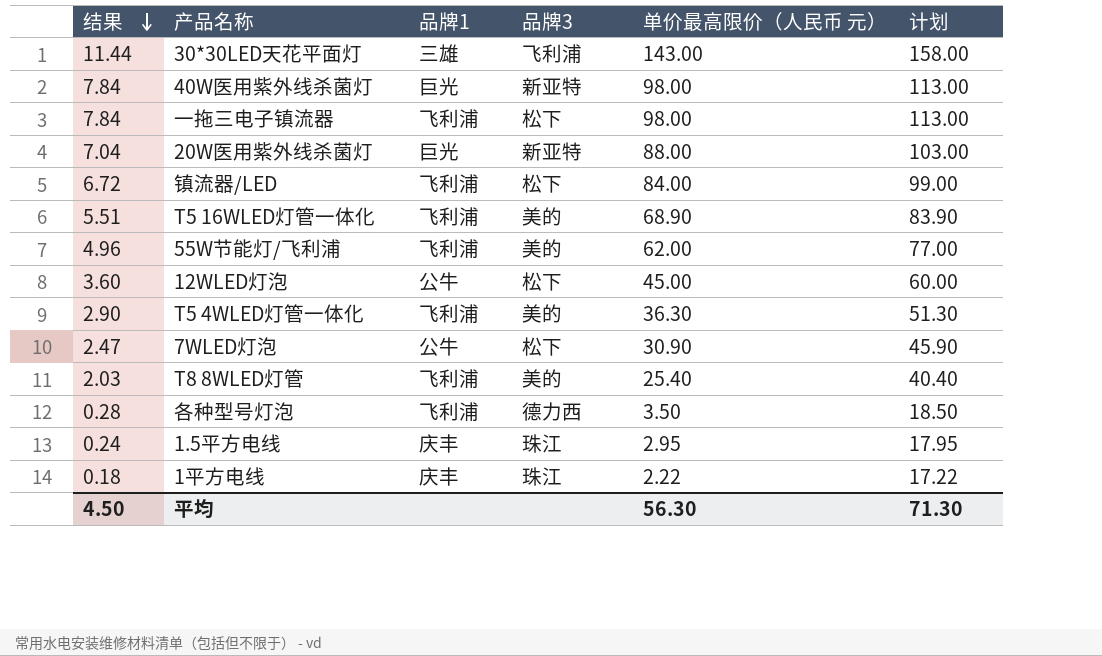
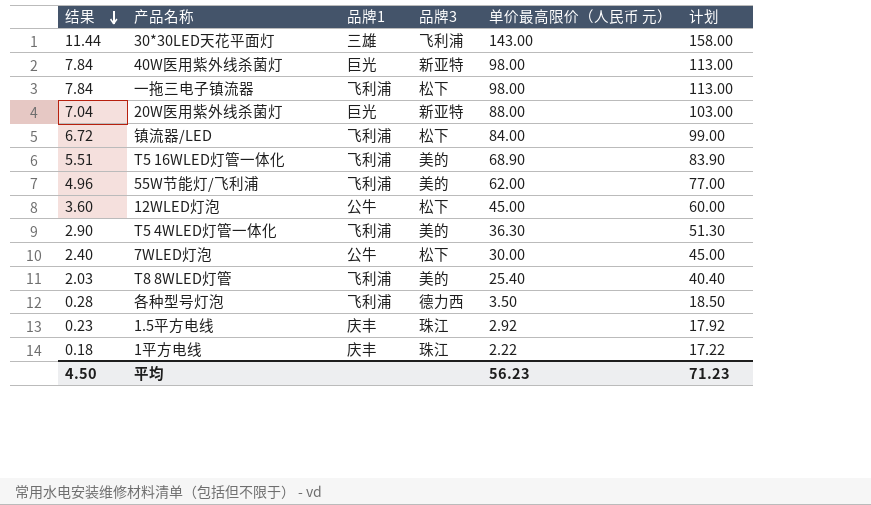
7WLED灯泡 | 结果: 2.47 -> 2.40
7WLED灯泡 | 单价最高限价（人民币 元）: 30.90 -> 30.00
7WLED灯泡 | 计划: 45.90 -> 45.00
1.5平方电线 | 结果: 0.24 -> 0.23
1.5平方电线 | 单价最高限价（人民币 元）: 2.95 -> 2.92
1.5平方电线 | 计划: 17.95 -> 17.92
平均 | 单价最高限价（人民币 元）: 56.30 -> 56.23
平均 | 计划: 71.30 -> 71.23

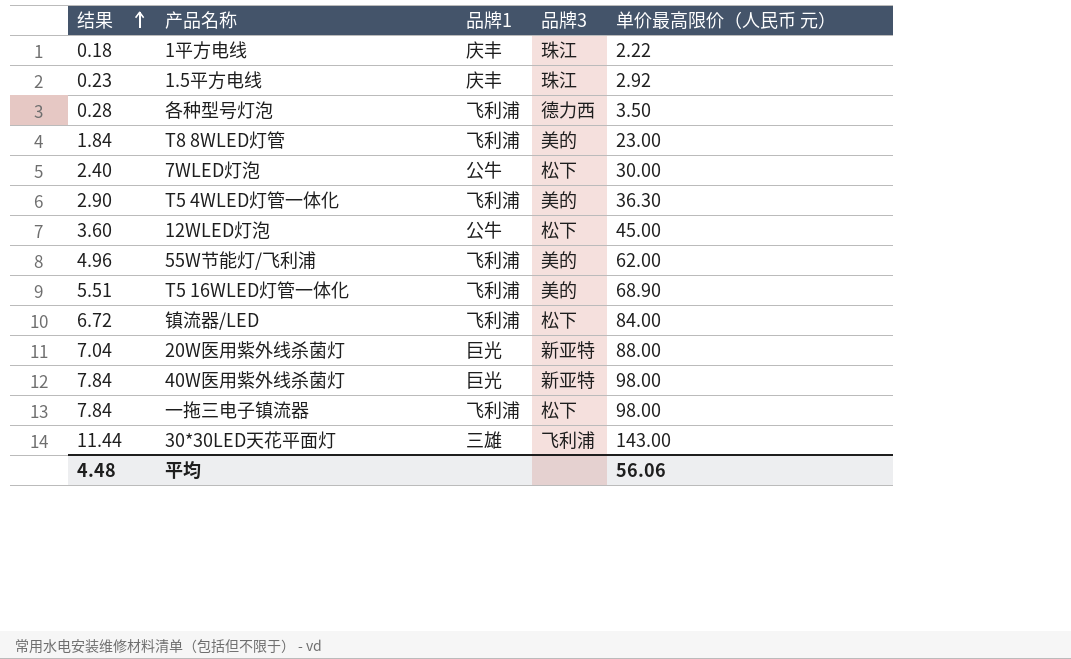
row order: 结果 descending -> 结果 ascending
column 计划 | formula: [单价最高限价（人民币 元）] + 15 -> none
T8 8WLED灯管 | 结果: 2.03 -> 1.84
T8 8WLED灯管 | 单价最高限价（人民币 元）: 25.40 -> 23.00
平均 | 结果: 4.50 -> 4.48
平均 | 单价最高限价（人民币 元）: 56.23 -> 56.06

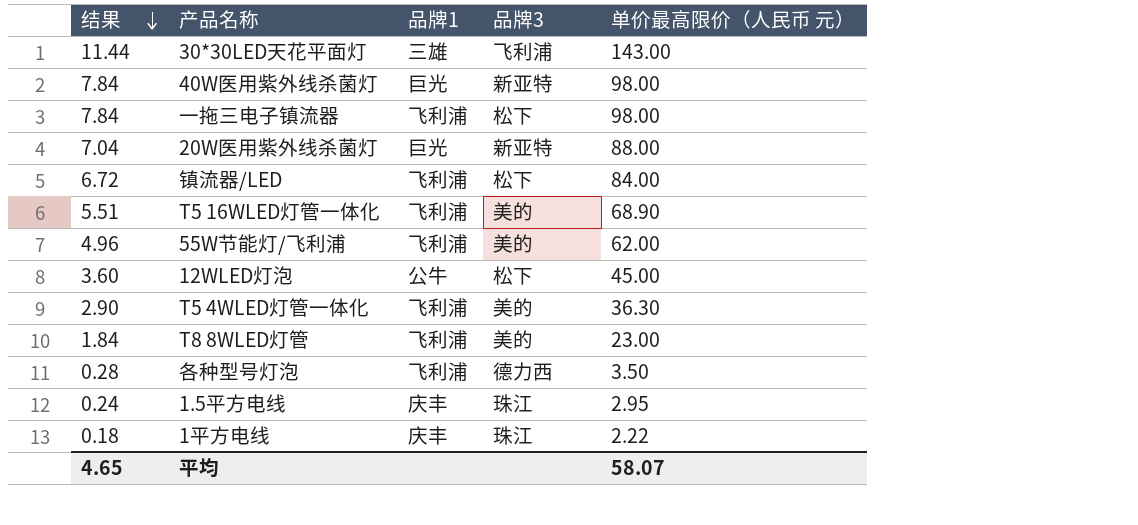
row order: 结果 ascending -> 结果 descending
row 7WLED灯泡: 2.40 | 公牛 | 松下 | 30.00 -> none
1.5平方电线 | 结果: 0.23 -> 0.24
1.5平方电线 | 单价最高限价（人民币 元）: 2.92 -> 2.95
平均 | 结果: 4.48 -> 4.65
平均 | 单价最高限价（人民币 元）: 56.06 -> 58.07

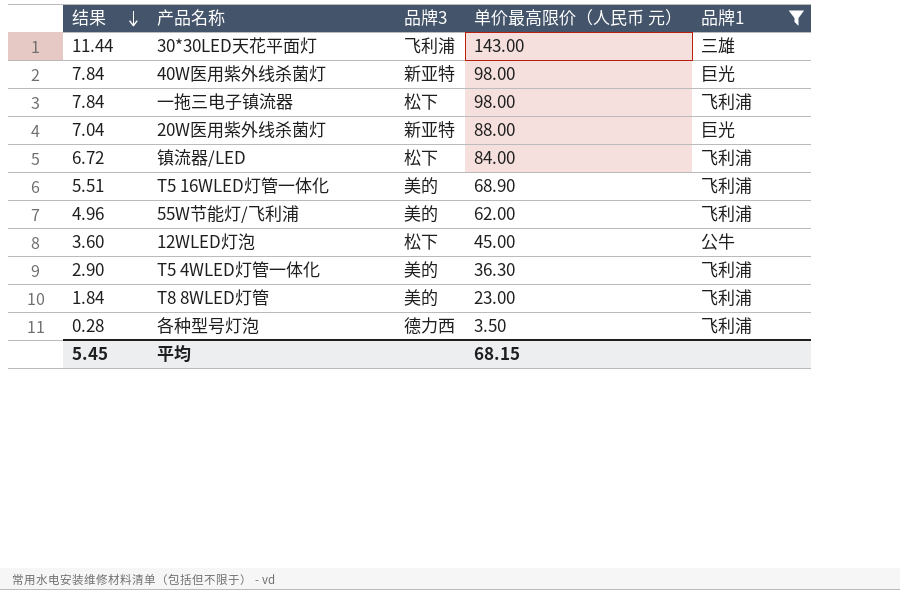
filter: none -> 品牌1 != 庆丰
column 品牌1 | position: 3 -> 5
平均 | 结果: 4.65 -> 5.45
平均 | 单价最高限价（人民币 元）: 58.07 -> 68.15

